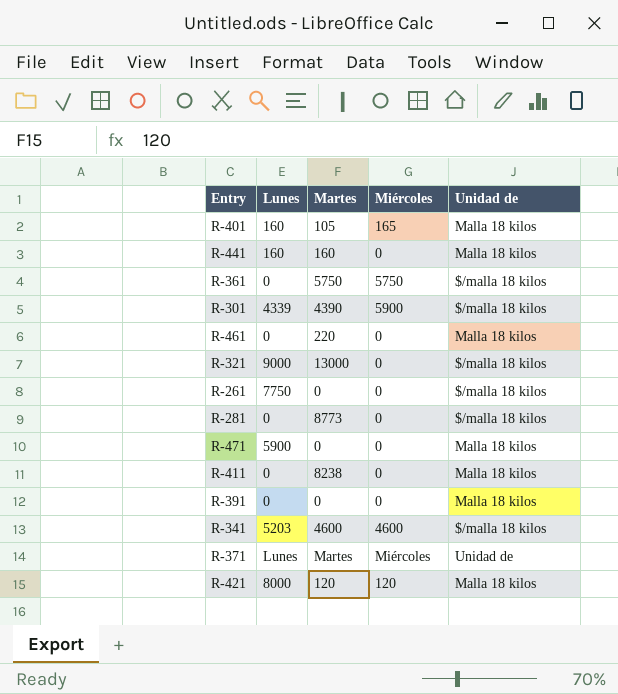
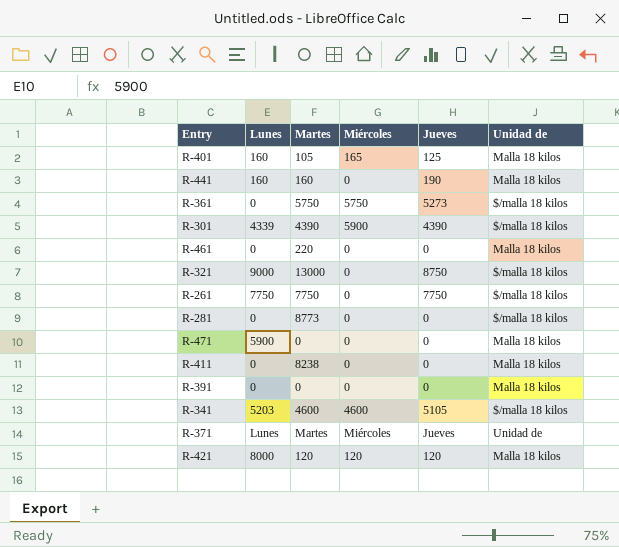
column Jueves | position: none -> 5
R-261 | Martes: 0 -> 7750

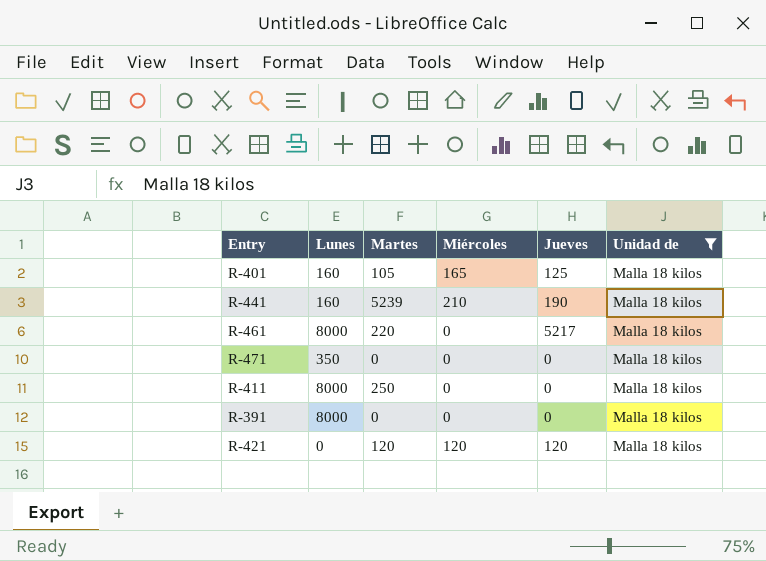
filter: none -> Unidad de = Malla 18 kilos
R-441 | Martes: 160 -> 5239
R-441 | Miércoles: 0 -> 210
R-461 | Lunes: 0 -> 8000
R-461 | Jueves: 0 -> 5217
R-471 | Lunes: 5900 -> 350
R-411 | Lunes: 0 -> 8000
R-411 | Martes: 8238 -> 250
R-391 | Lunes: 0 -> 8000
R-421 | Lunes: 8000 -> 0

